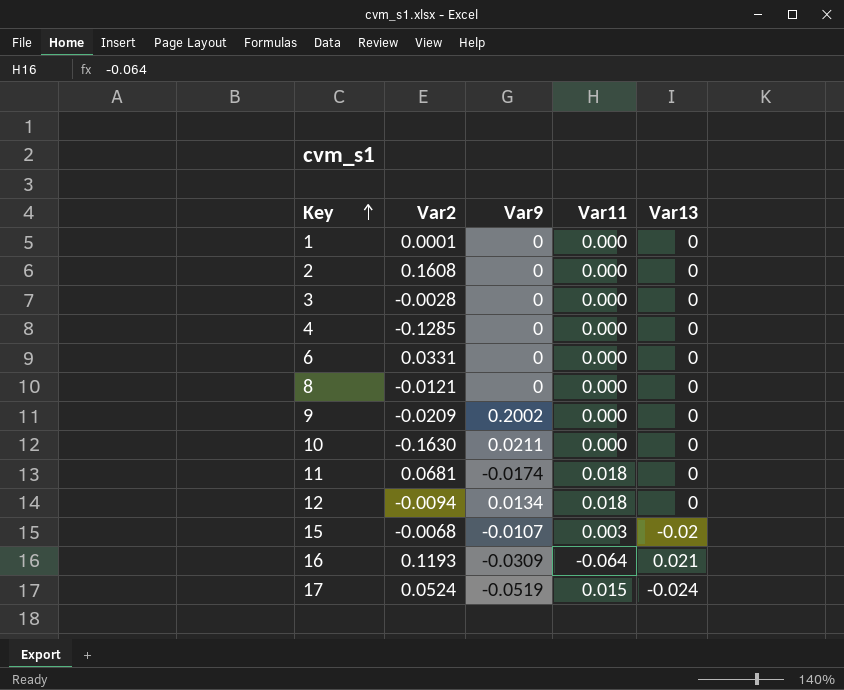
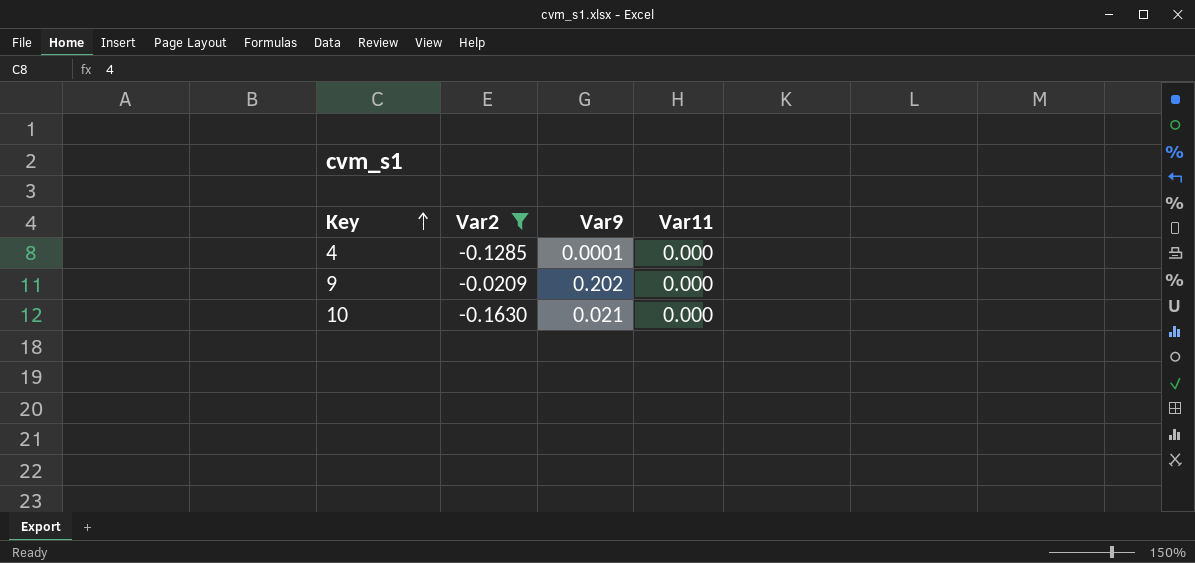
filter: none -> Var2 <= -0.0209
column Var13 | position: 5 -> none
4 | Var9: 0 -> 0.0001
9 | Var9: 0.2002 -> 0.202
10 | Var9: 0.0211 -> 0.021

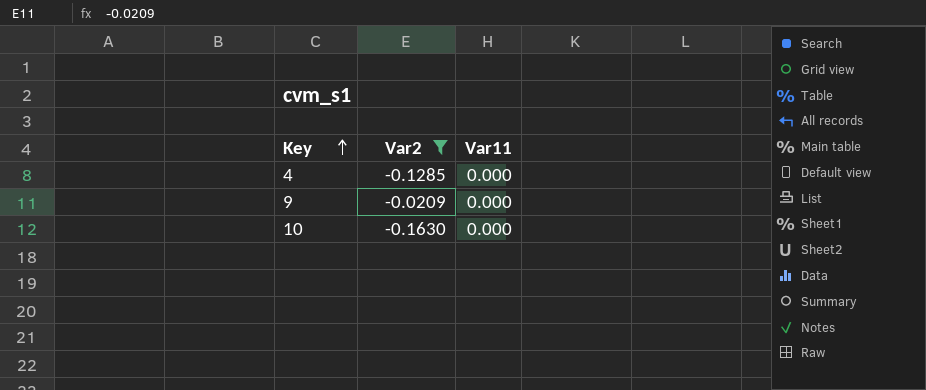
column Var9 | position: 3 -> none

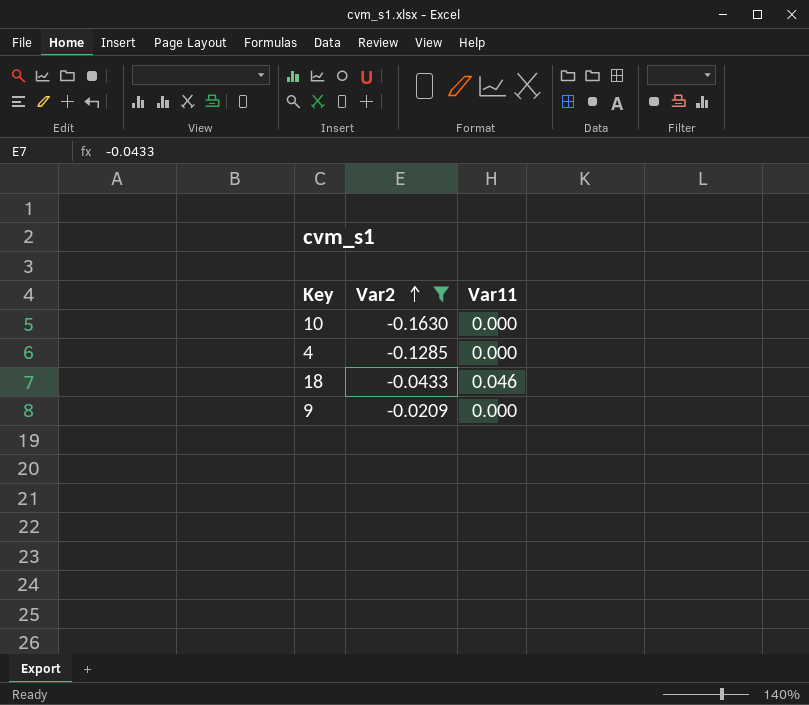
row order: Key ascending -> Var2 ascending
row 18: none -> -0.0433 | 0.046

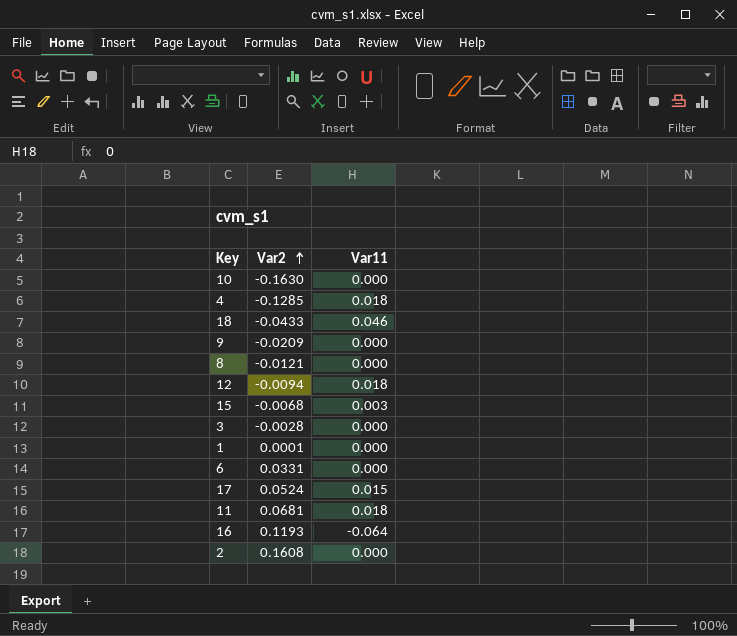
filter: Var2 <= -0.0209 -> none
4 | Var11: 0.000 -> 0.018

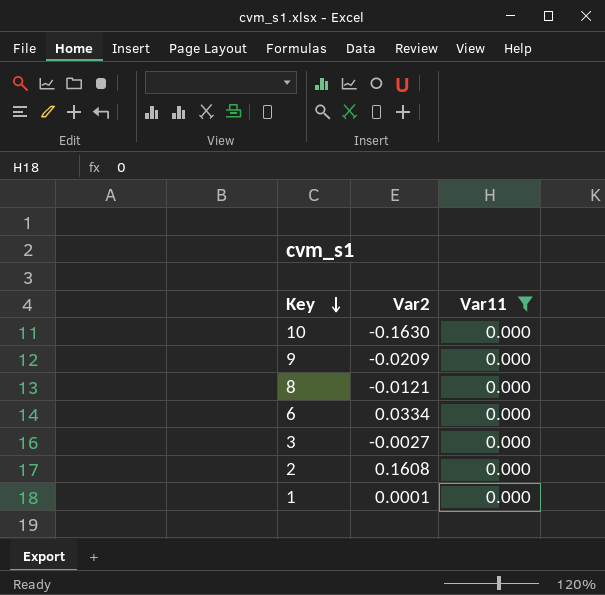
filter: none -> Var11 = 0.000
row order: Var2 ascending -> Key descending
6 | Var2: 0.0331 -> 0.0334
3 | Var2: -0.0028 -> -0.0027

